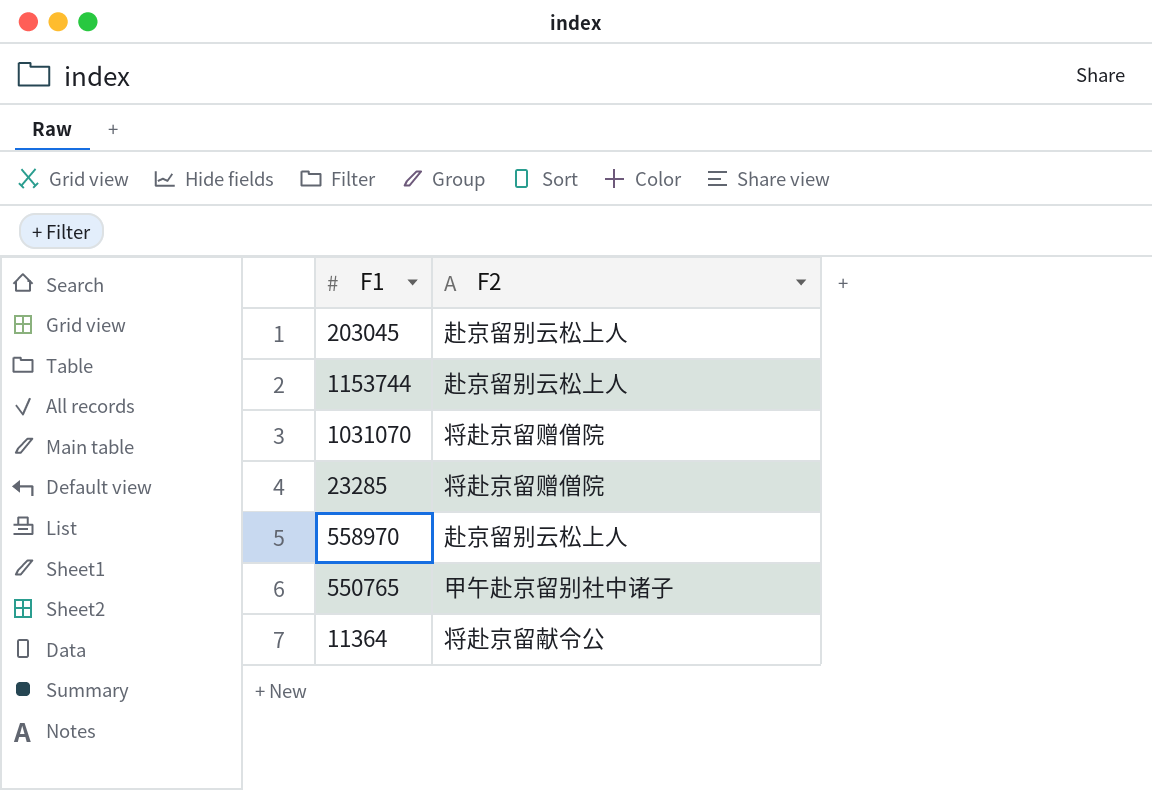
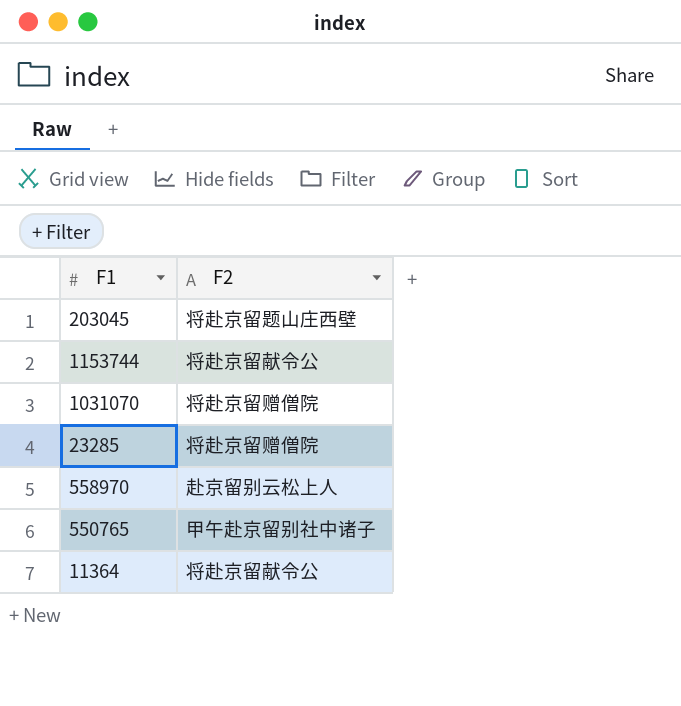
203045 | F2: 赴京留别云松上人 -> 将赴京留题山庄西壁
1153744 | F2: 赴京留别云松上人 -> 将赴京留献令公

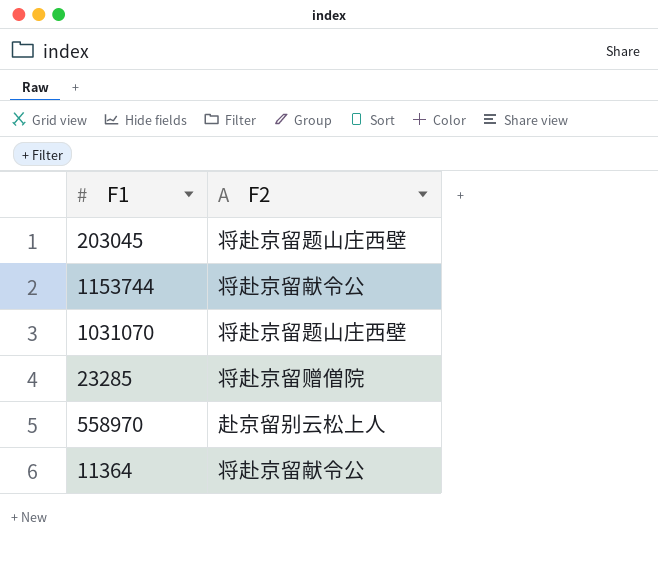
row 550765: 甲午赴京留别社中诸子 -> none
1031070 | F2: 将赴京留赠僧院 -> 将赴京留题山庄西壁

